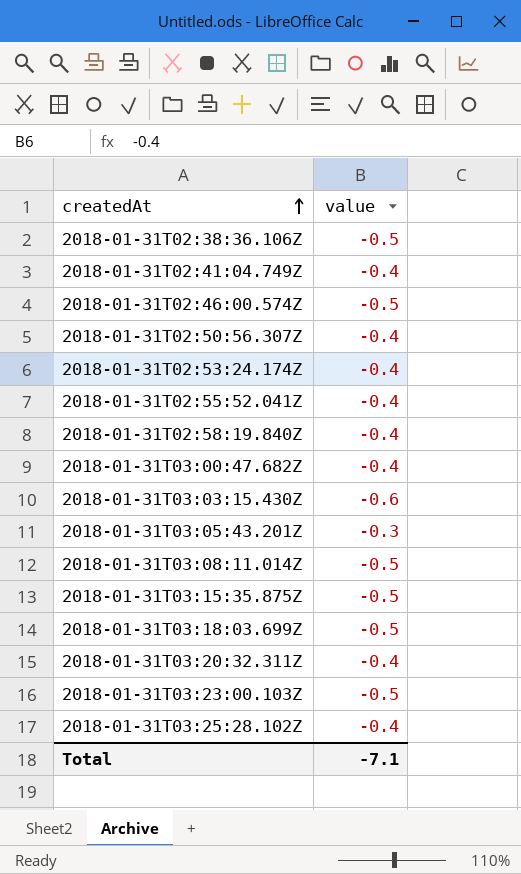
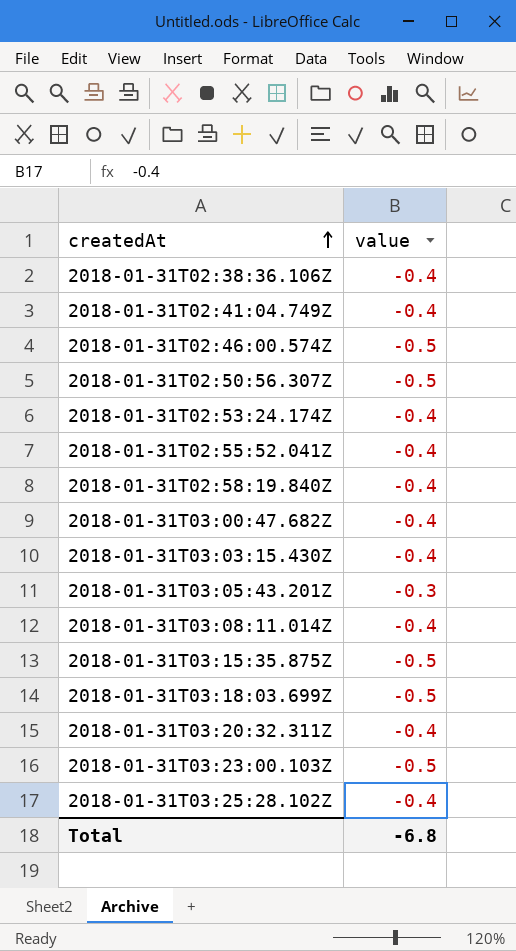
2018-01-31T02:38:36.106Z | value: -0.5 -> -0.4
2018-01-31T02:50:56.307Z | value: -0.4 -> -0.5
2018-01-31T03:03:15.430Z | value: -0.6 -> -0.4
2018-01-31T03:08:11.014Z | value: -0.5 -> -0.4
Total | value: -7.1 -> -6.8

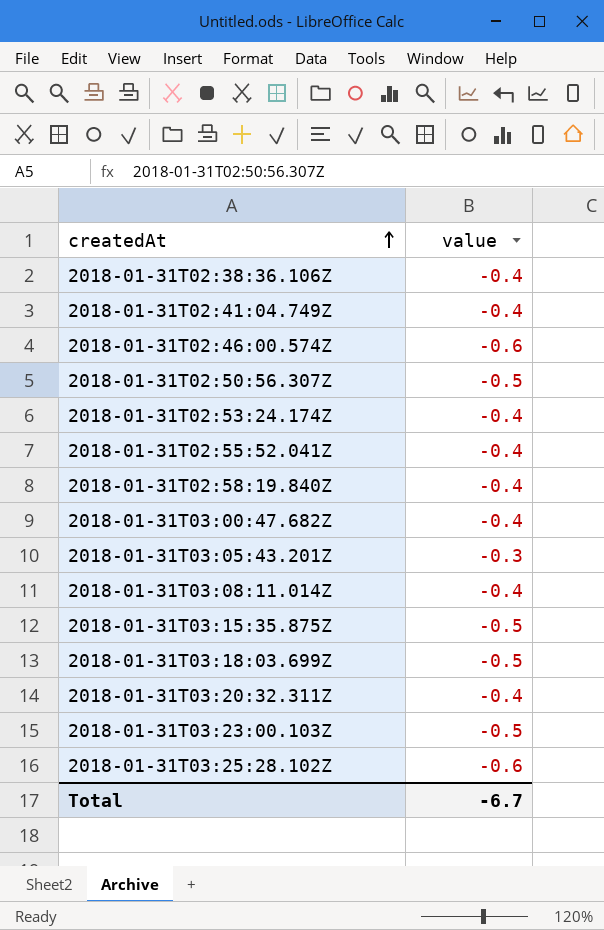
row 2018-01-31T03:03:15.430Z: -0.4 -> none
2018-01-31T02:46:00.574Z | value: -0.5 -> -0.6
2018-01-31T03:25:28.102Z | value: -0.4 -> -0.6
Total | value: -6.8 -> -6.7

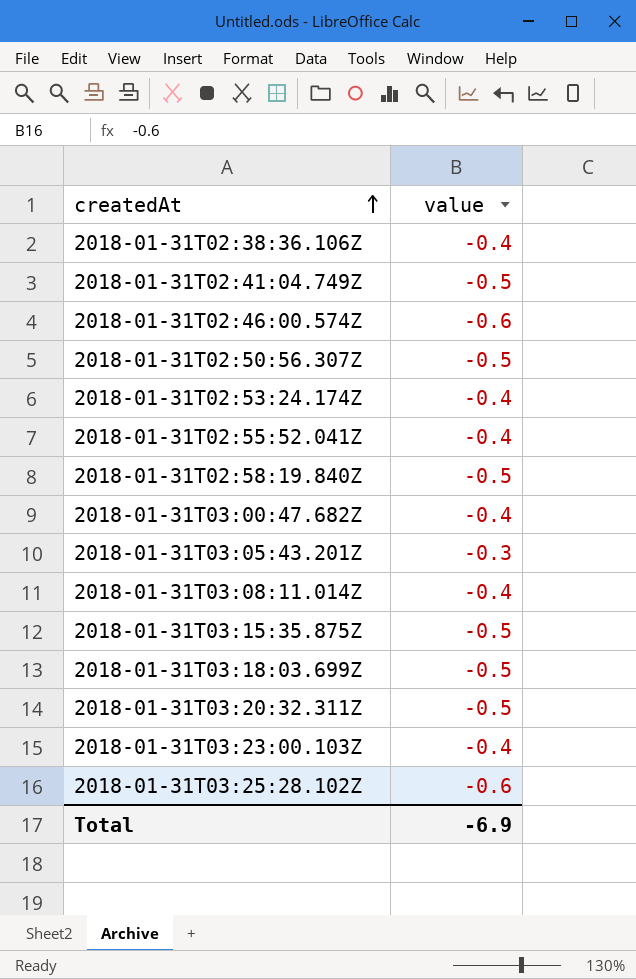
2018-01-31T02:41:04.749Z | value: -0.4 -> -0.5
2018-01-31T02:58:19.840Z | value: -0.4 -> -0.5
2018-01-31T03:20:32.311Z | value: -0.4 -> -0.5
2018-01-31T03:23:00.103Z | value: -0.5 -> -0.4
Total | value: -6.7 -> -6.9

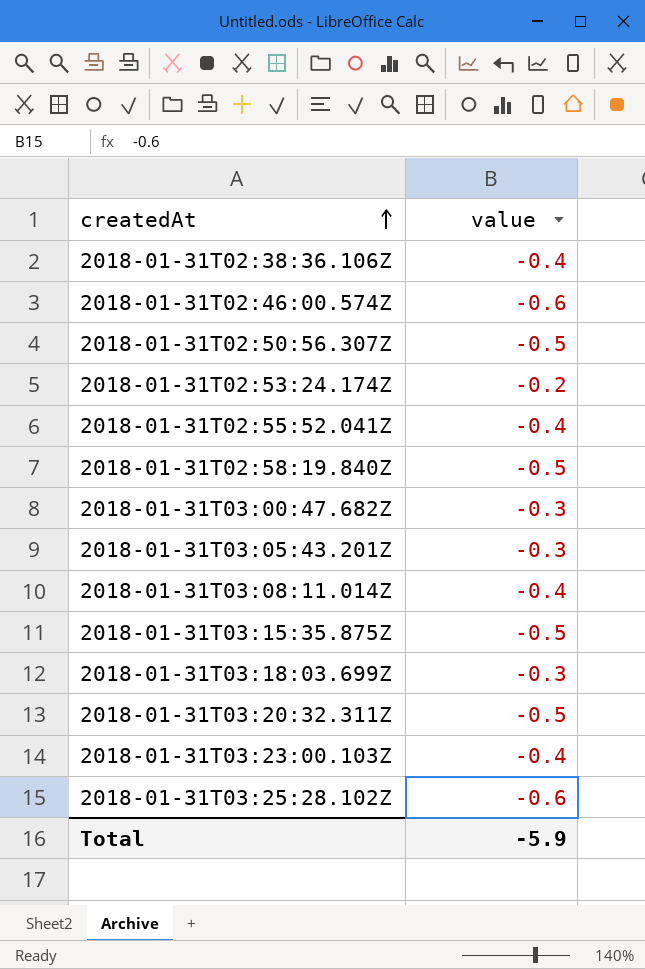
row 2018-01-31T02:41:04.749Z: -0.5 -> none
2018-01-31T02:53:24.174Z | value: -0.4 -> -0.2
2018-01-31T03:00:47.682Z | value: -0.4 -> -0.3
2018-01-31T03:18:03.699Z | value: -0.5 -> -0.3
Total | value: -6.9 -> -5.9

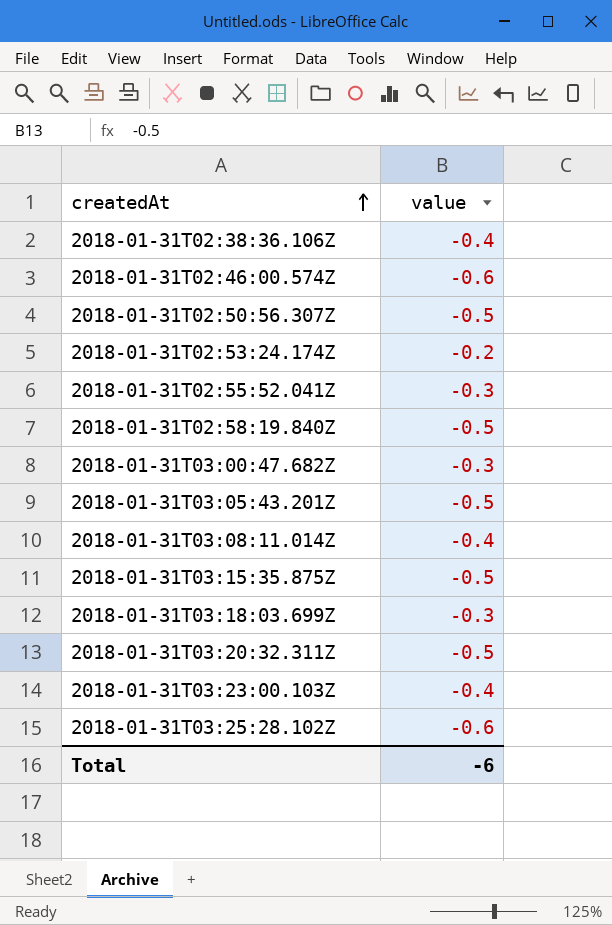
2018-01-31T02:55:52.041Z | value: -0.4 -> -0.3
2018-01-31T03:05:43.201Z | value: -0.3 -> -0.5
Total | value: -5.9 -> -6

